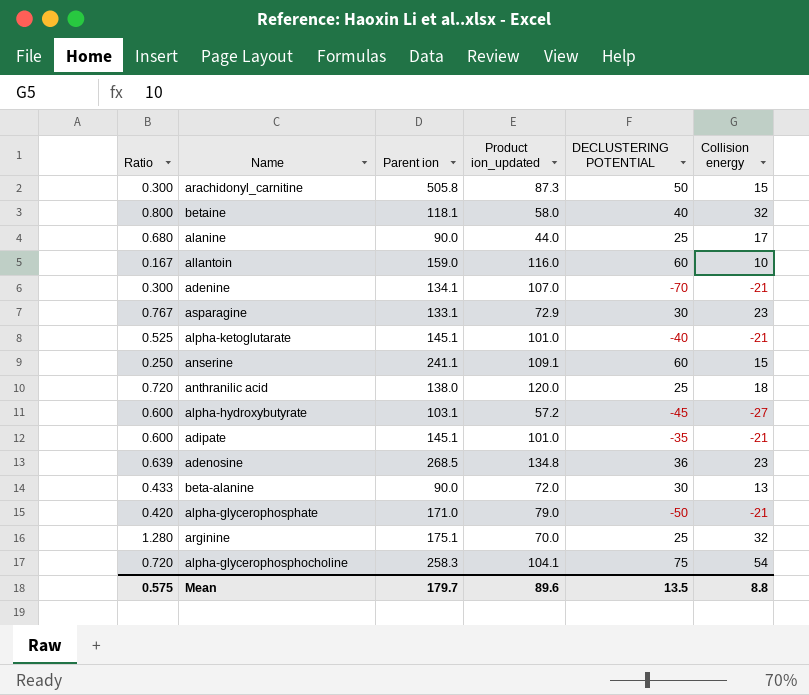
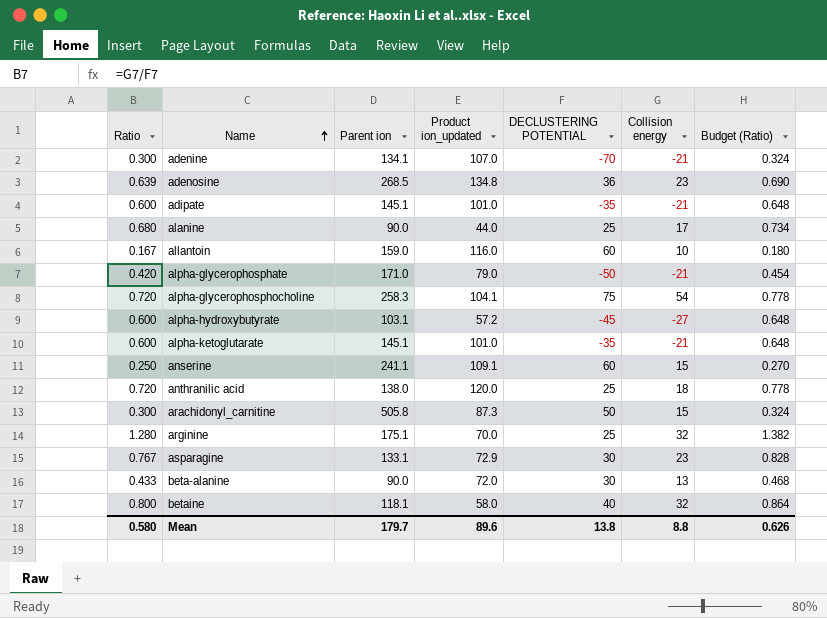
row order: none -> Name ascending
column Budget (Ratio) | formula: none -> [Ratio] * 1.08
alpha-ketoglutarate | Ratio: 0.525 -> 0.600
alpha-ketoglutarate | DECLUSTERING POTENTIAL: -40 -> -35
Mean | Ratio: 0.575 -> 0.580
Mean | DECLUSTERING POTENTIAL: 13.5 -> 13.8

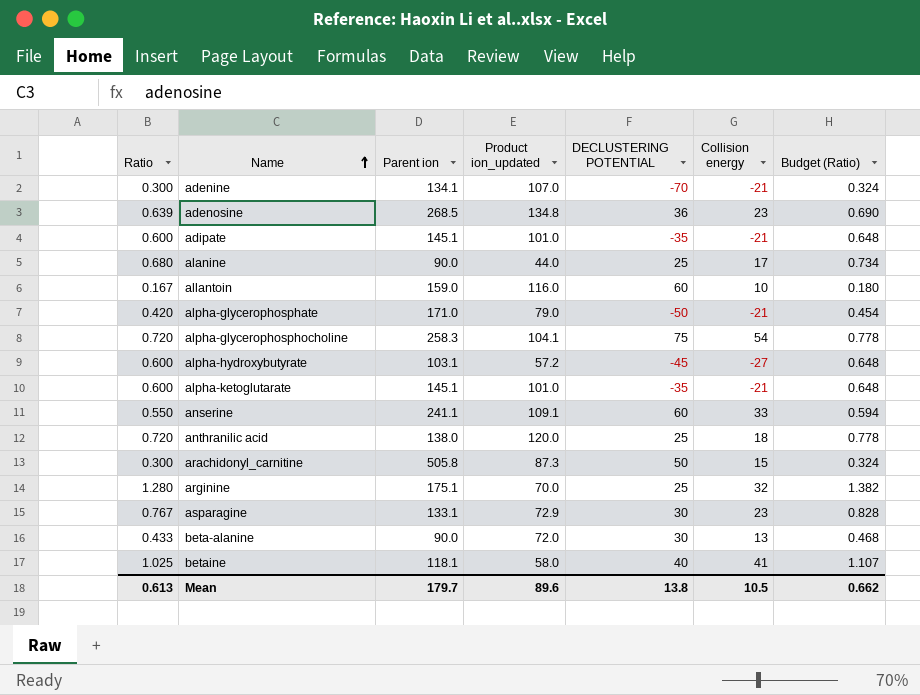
anserine | Ratio: 0.250 -> 0.550
anserine | Collision energy: 15 -> 33
anserine | Budget (Ratio): 0.270 -> 0.594
betaine | Ratio: 0.800 -> 1.025
betaine | Collision energy: 32 -> 41
betaine | Budget (Ratio): 0.864 -> 1.107
Mean | Ratio: 0.580 -> 0.613
Mean | Collision energy: 8.8 -> 10.5
Mean | Budget (Ratio): 0.626 -> 0.662

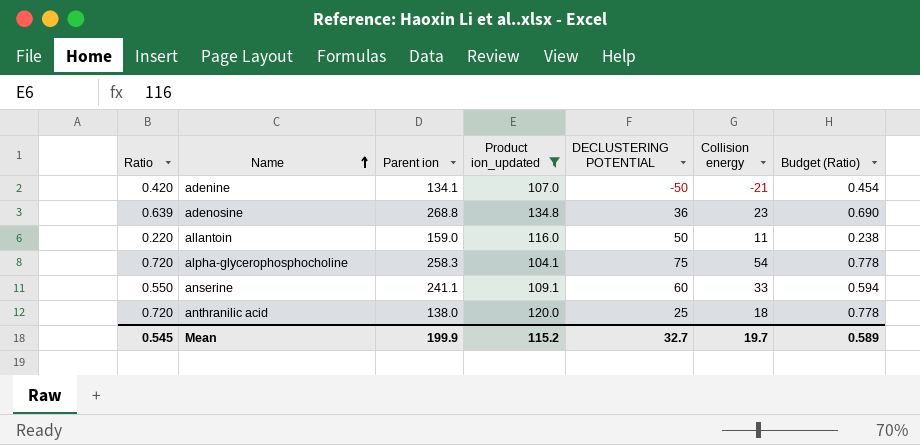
filter: none -> Product ion_updated >= 104.1
adenine | Ratio: 0.300 -> 0.420
adenine | DECLUSTERING POTENTIAL: -70 -> -50
adenine | Budget (Ratio): 0.324 -> 0.454
adenosine | Parent ion: 268.5 -> 268.8
allantoin | Ratio: 0.167 -> 0.220
allantoin | DECLUSTERING POTENTIAL: 60 -> 50
allantoin | Collision energy: 10 -> 11
allantoin | Budget (Ratio): 0.180 -> 0.238
Mean | Ratio: 0.613 -> 0.545
Mean | Parent ion: 179.7 -> 199.9
Mean | Product ion_updated: 89.6 -> 115.2
Mean | DECLUSTERING POTENTIAL: 13.8 -> 32.7
Mean | Collision energy: 10.5 -> 19.7
Mean | Budget (Ratio): 0.662 -> 0.589

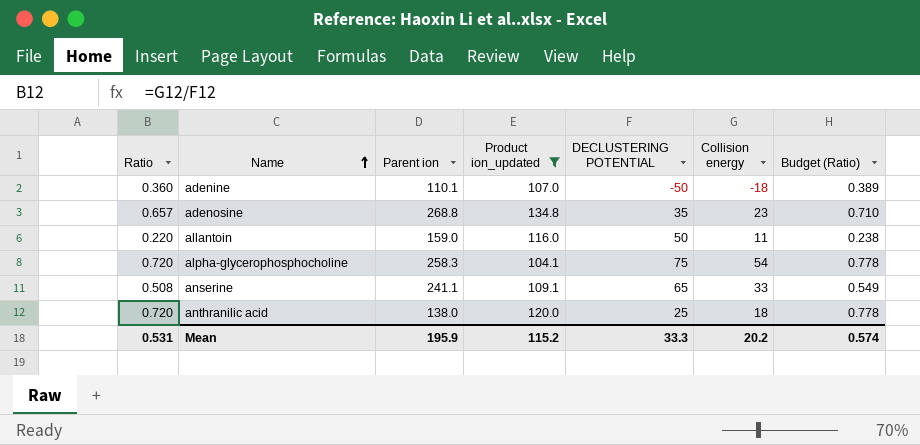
adenine | Ratio: 0.420 -> 0.360
adenine | Parent ion: 134.1 -> 110.1
adenine | Collision energy: -21 -> -18
adenine | Budget (Ratio): 0.454 -> 0.389
adenosine | Ratio: 0.639 -> 0.657
adenosine | DECLUSTERING POTENTIAL: 36 -> 35
adenosine | Budget (Ratio): 0.690 -> 0.710
anserine | Ratio: 0.550 -> 0.508
anserine | DECLUSTERING POTENTIAL: 60 -> 65
anserine | Budget (Ratio): 0.594 -> 0.549
Mean | Ratio: 0.545 -> 0.531
Mean | Parent ion: 199.9 -> 195.9
Mean | DECLUSTERING POTENTIAL: 32.7 -> 33.3
Mean | Collision energy: 19.7 -> 20.2
Mean | Budget (Ratio): 0.589 -> 0.574

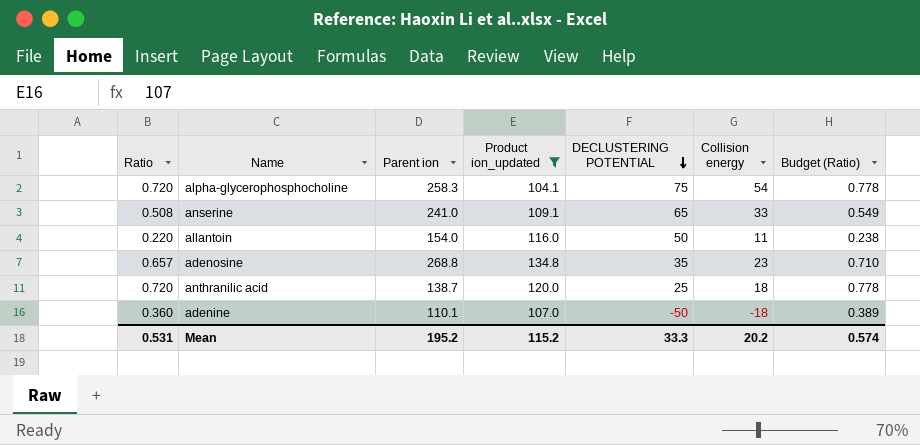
row order: Name ascending -> DECLUSTERING POTENTIAL descending
anserine | Parent ion: 241.1 -> 241.0
allantoin | Parent ion: 159.0 -> 154.0
anthranilic acid | Parent ion: 138.0 -> 138.7
Mean | Parent ion: 195.9 -> 195.2

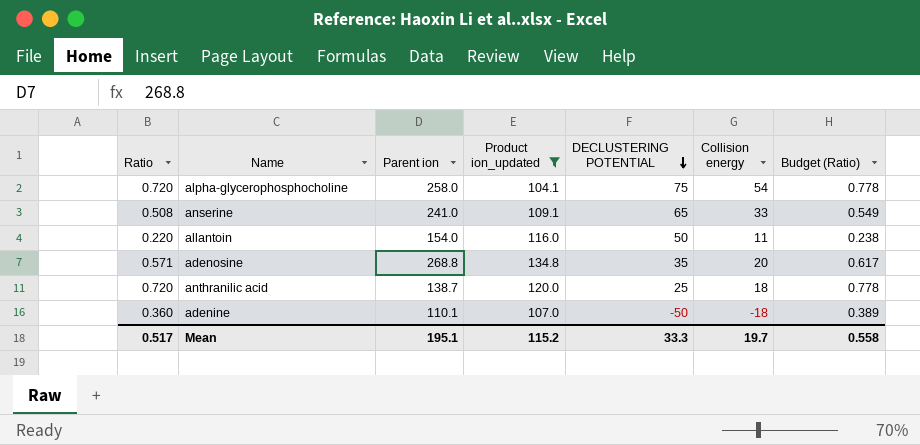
alpha-glycerophosphocholine | Parent ion: 258.3 -> 258.0
adenosine | Ratio: 0.657 -> 0.571
adenosine | Collision energy: 23 -> 20
adenosine | Budget (Ratio): 0.710 -> 0.617
Mean | Ratio: 0.531 -> 0.517
Mean | Parent ion: 195.2 -> 195.1
Mean | Collision energy: 20.2 -> 19.7
Mean | Budget (Ratio): 0.574 -> 0.558

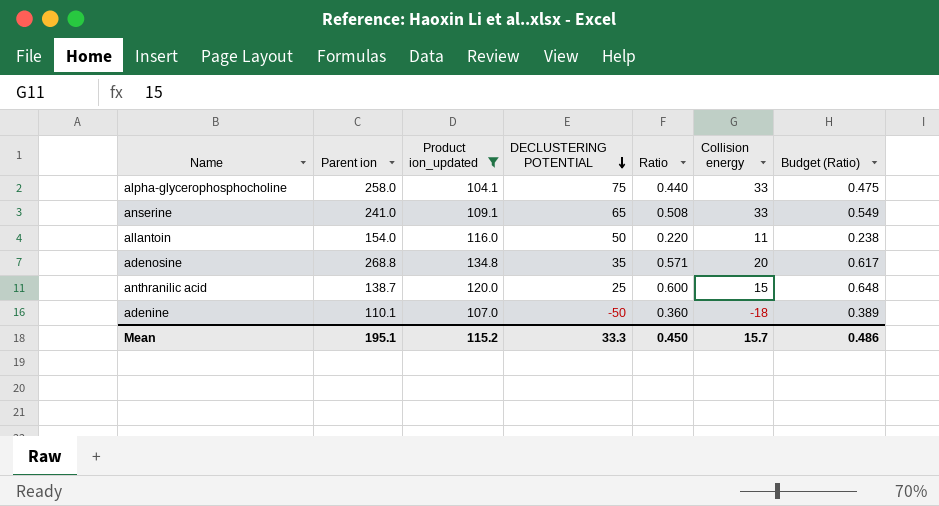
column Ratio | position: 1 -> 5
alpha-glycerophosphocholine | Ratio: 0.720 -> 0.440
alpha-glycerophosphocholine | Collision energy: 54 -> 33
alpha-glycerophosphocholine | Budget (Ratio): 0.778 -> 0.475
anthranilic acid | Ratio: 0.720 -> 0.600
anthranilic acid | Collision energy: 18 -> 15
anthranilic acid | Budget (Ratio): 0.778 -> 0.648
Mean | Ratio: 0.517 -> 0.450
Mean | Collision energy: 19.7 -> 15.7
Mean | Budget (Ratio): 0.558 -> 0.486

